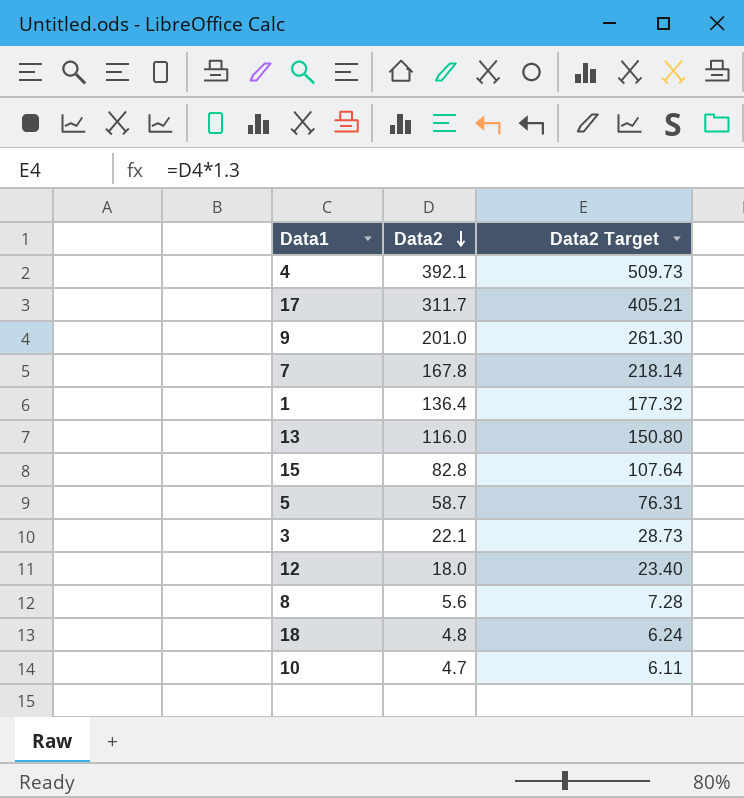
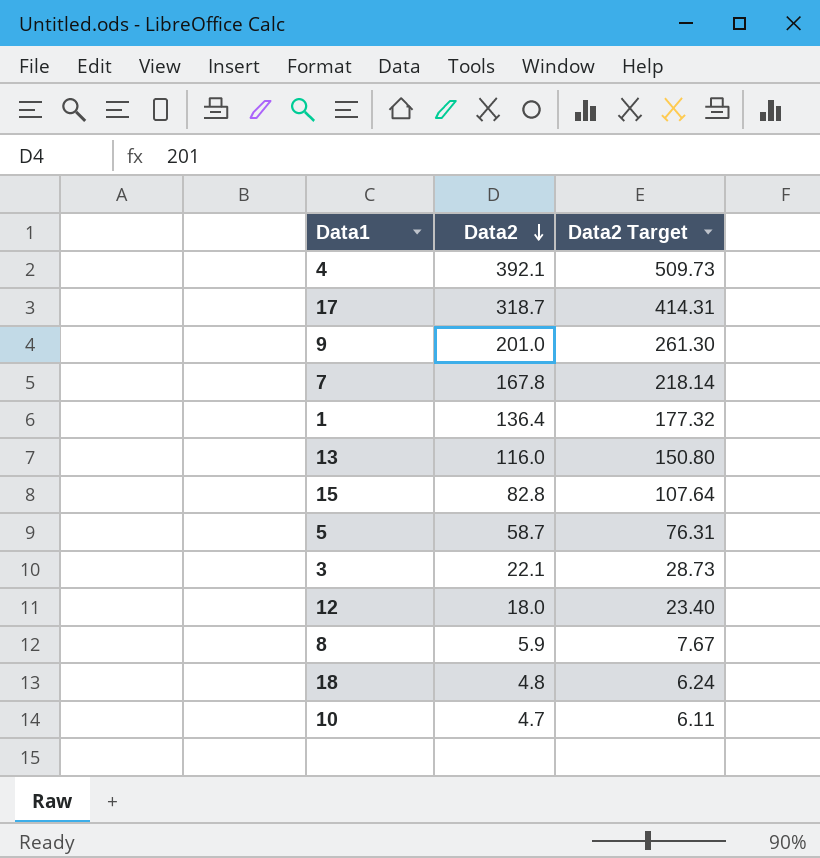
17 | Data2: 311.7 -> 318.7
17 | Data2 Target: 405.21 -> 414.31
8 | Data2: 5.6 -> 5.9
8 | Data2 Target: 7.28 -> 7.67

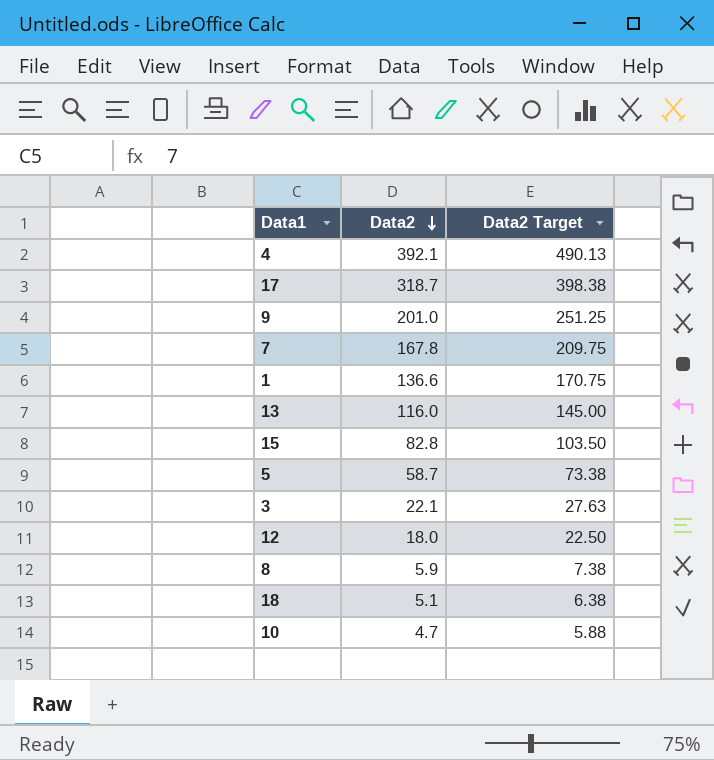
column Data2 Target | formula: [Data2] * 1.3 -> [Data2] * 1.25
1 | Data2: 136.4 -> 136.6
18 | Data2: 4.8 -> 5.1

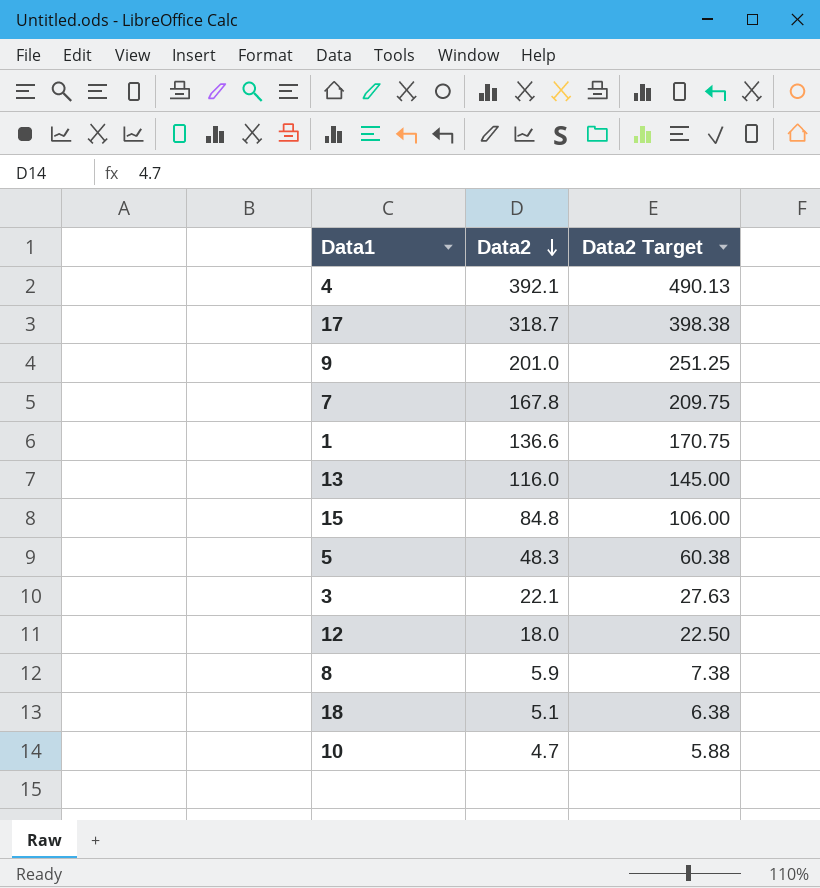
15 | Data2: 82.8 -> 84.8
15 | Data2 Target: 103.50 -> 106.00
5 | Data2: 58.7 -> 48.3
5 | Data2 Target: 73.38 -> 60.38

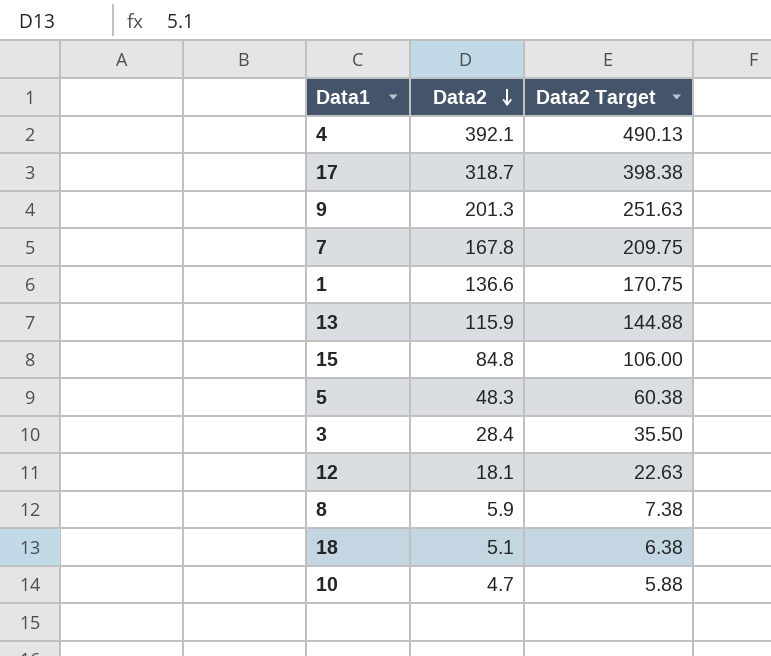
9 | Data2: 201.0 -> 201.3
9 | Data2 Target: 251.25 -> 251.63
13 | Data2: 116.0 -> 115.9
13 | Data2 Target: 145.00 -> 144.88
3 | Data2: 22.1 -> 28.4
3 | Data2 Target: 27.63 -> 35.50
12 | Data2: 18.0 -> 18.1
12 | Data2 Target: 22.50 -> 22.63

